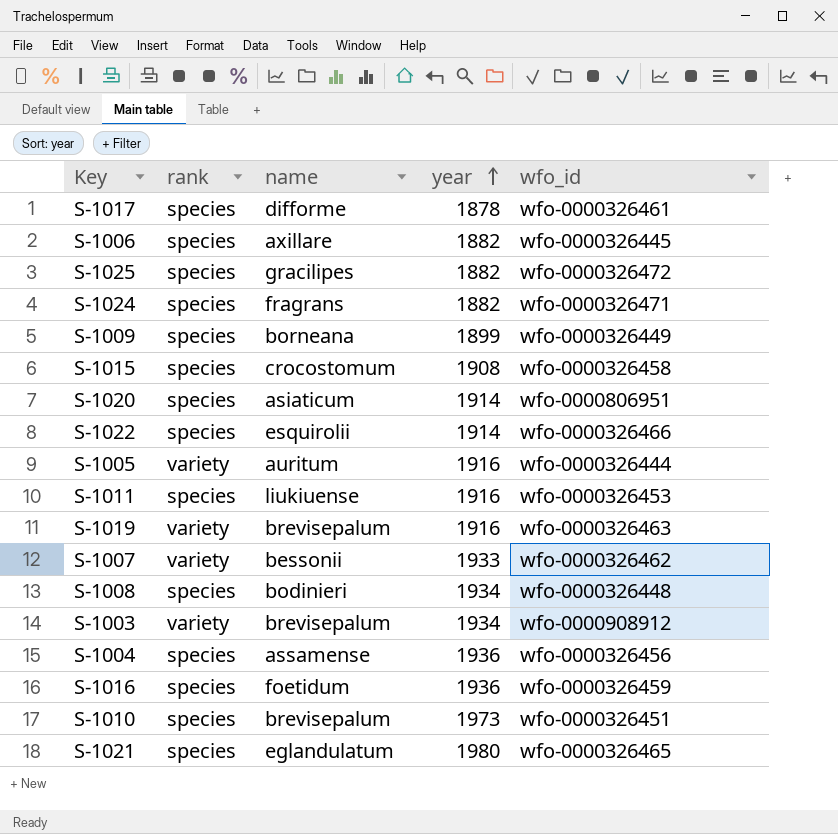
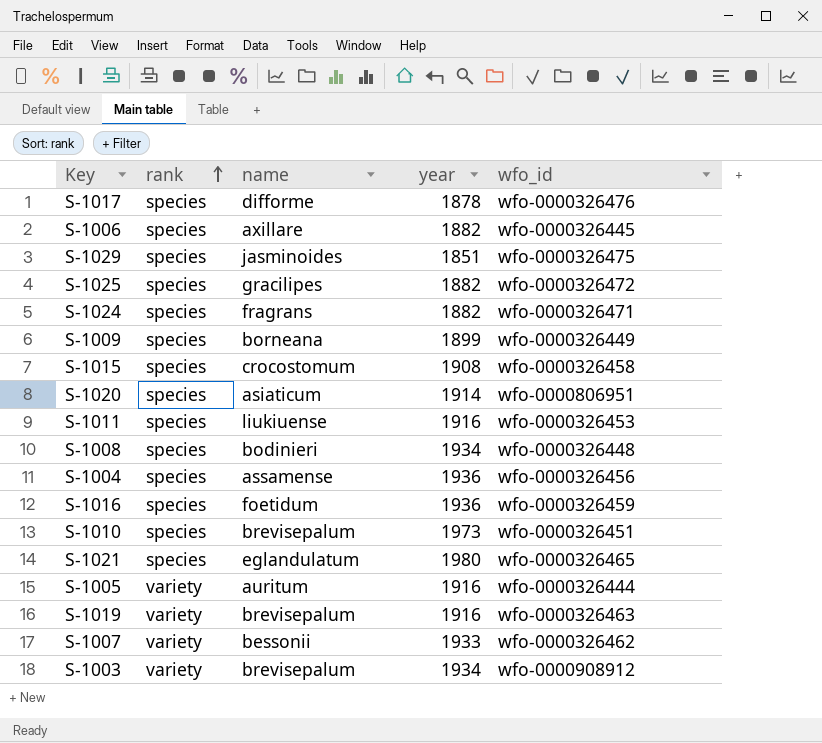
row order: year ascending -> rank ascending
row S-1022: species | esquirolii | 1914 | wfo-0000326466 -> none
S-1017 | wfo_id: wfo-0000326461 -> wfo-0000326476
row S-1029: none -> species | jasminoides | 1851 | wfo-0000326475

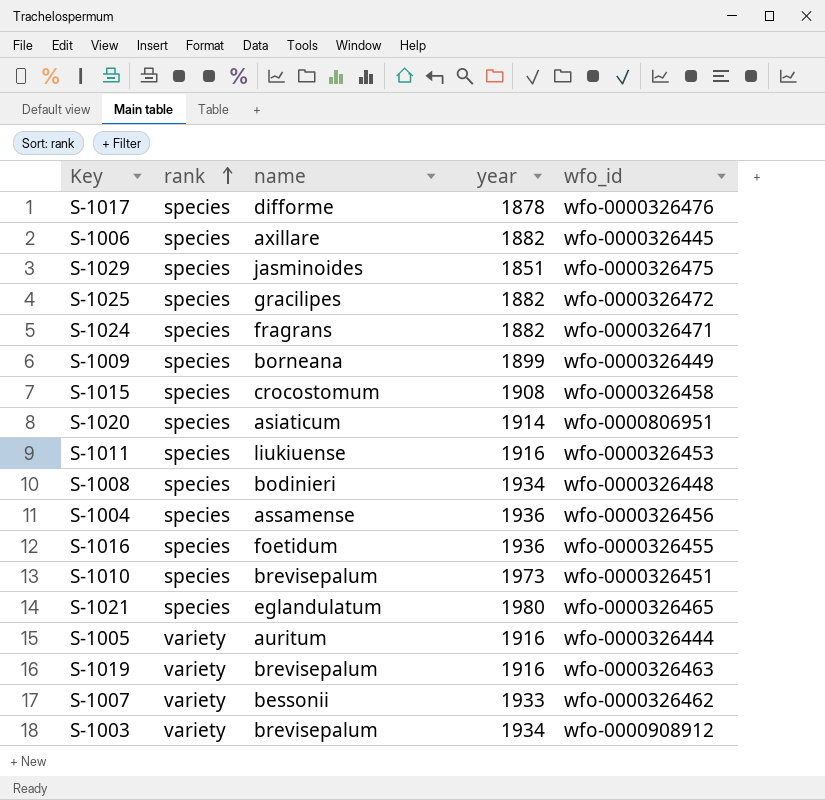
S-1016 | wfo_id: wfo-0000326459 -> wfo-0000326455

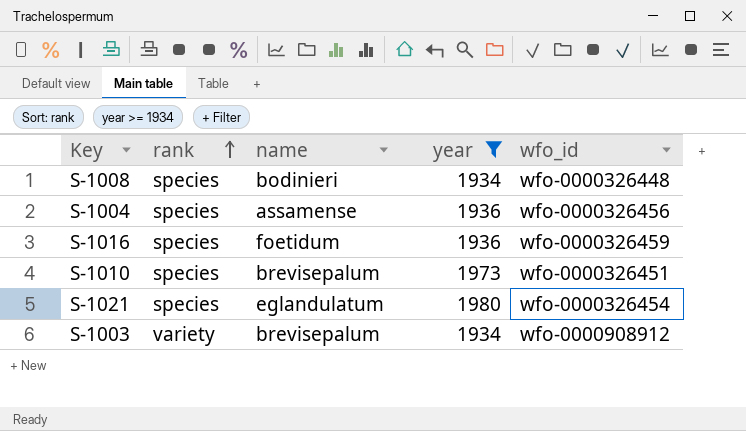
filter: none -> year >= 1934
S-1016 | wfo_id: wfo-0000326455 -> wfo-0000326459
S-1021 | wfo_id: wfo-0000326465 -> wfo-0000326454

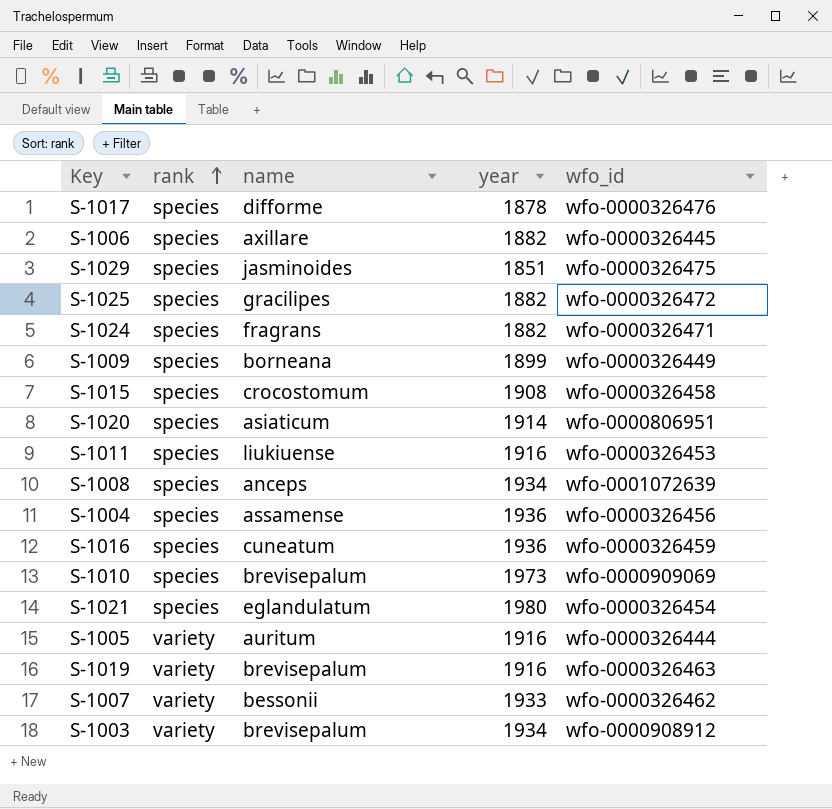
filter: year >= 1934 -> none
S-1008 | name: bodinieri -> anceps
S-1008 | wfo_id: wfo-0000326448 -> wfo-0001072639
S-1016 | name: foetidum -> cuneatum
S-1010 | wfo_id: wfo-0000326451 -> wfo-0000909069

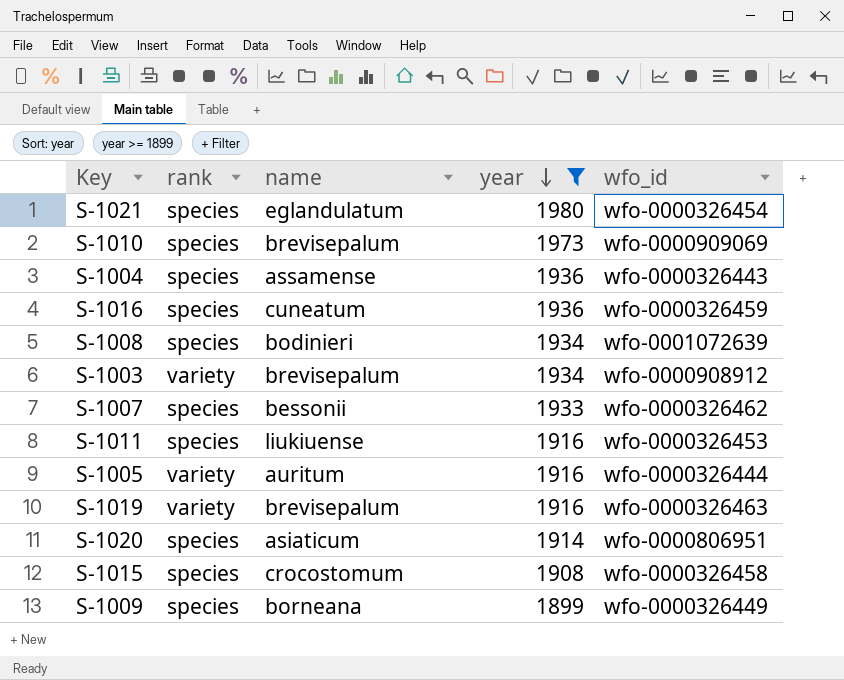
filter: none -> year >= 1899
row order: rank ascending -> year descending
S-1004 | wfo_id: wfo-0000326456 -> wfo-0000326443
S-1008 | name: anceps -> bodinieri
S-1007 | rank: variety -> species

